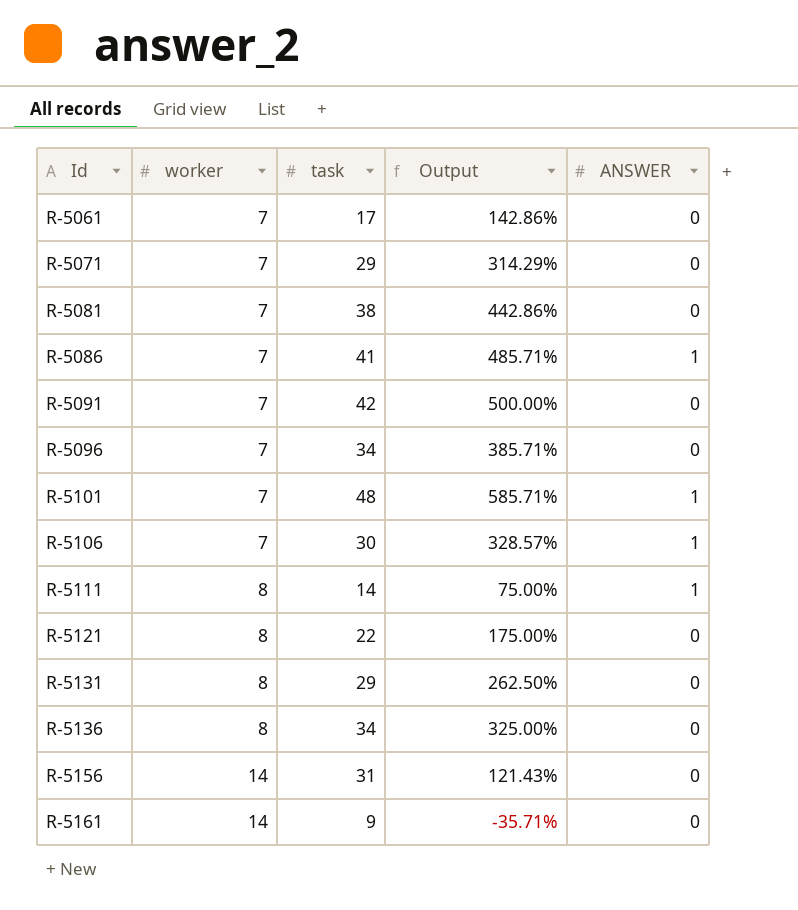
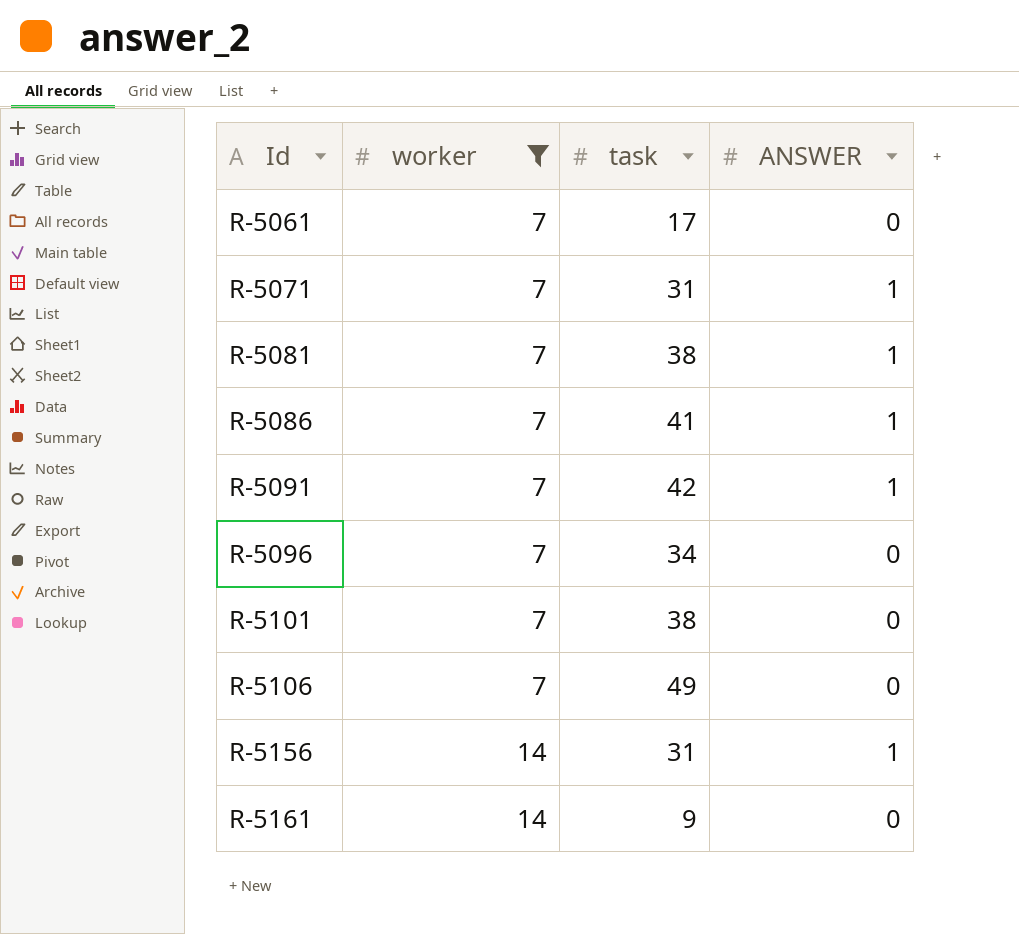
filter: none -> worker != 8
column Output | formula: ([task] - [worker]) / [worker] -> none
R-5071 | task: 29 -> 31
R-5071 | ANSWER: 0 -> 1
R-5081 | ANSWER: 0 -> 1
R-5091 | ANSWER: 0 -> 1
R-5101 | task: 48 -> 38
R-5101 | ANSWER: 1 -> 0
R-5106 | task: 30 -> 49
R-5106 | ANSWER: 1 -> 0
R-5156 | ANSWER: 0 -> 1

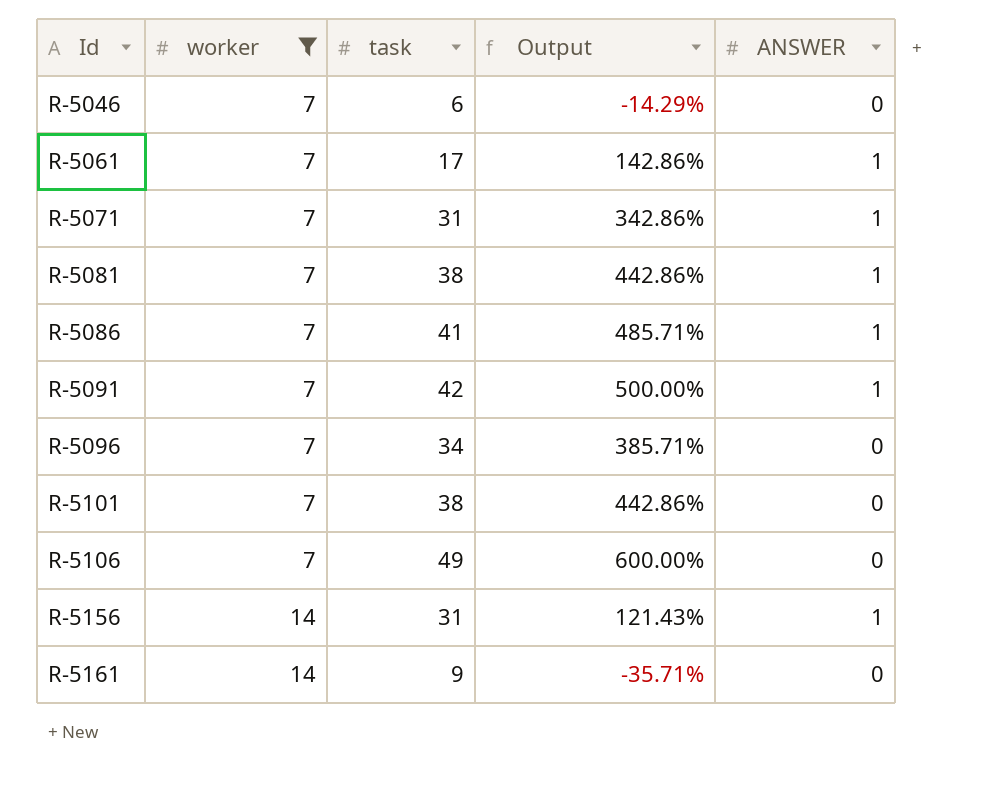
column Output | formula: none -> ([task] - [worker]) / [worker]
row R-5046: none -> 7 | 6 | -14.29% | 0
R-5061 | ANSWER: 0 -> 1

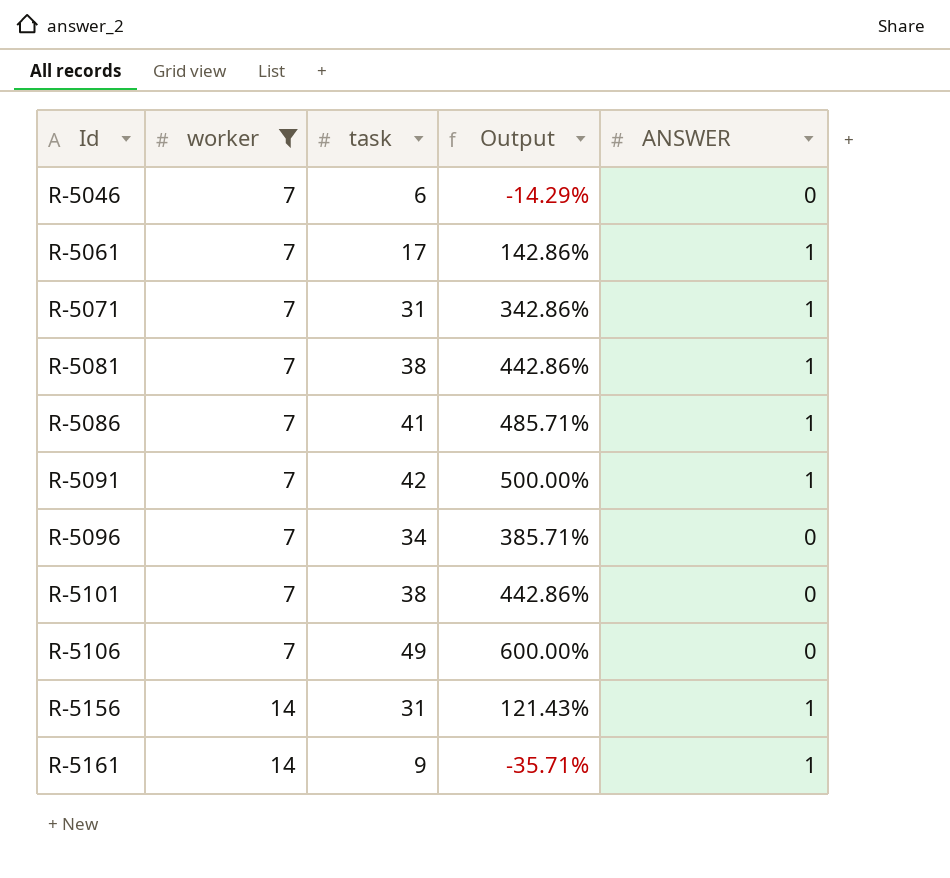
R-5161 | ANSWER: 0 -> 1

